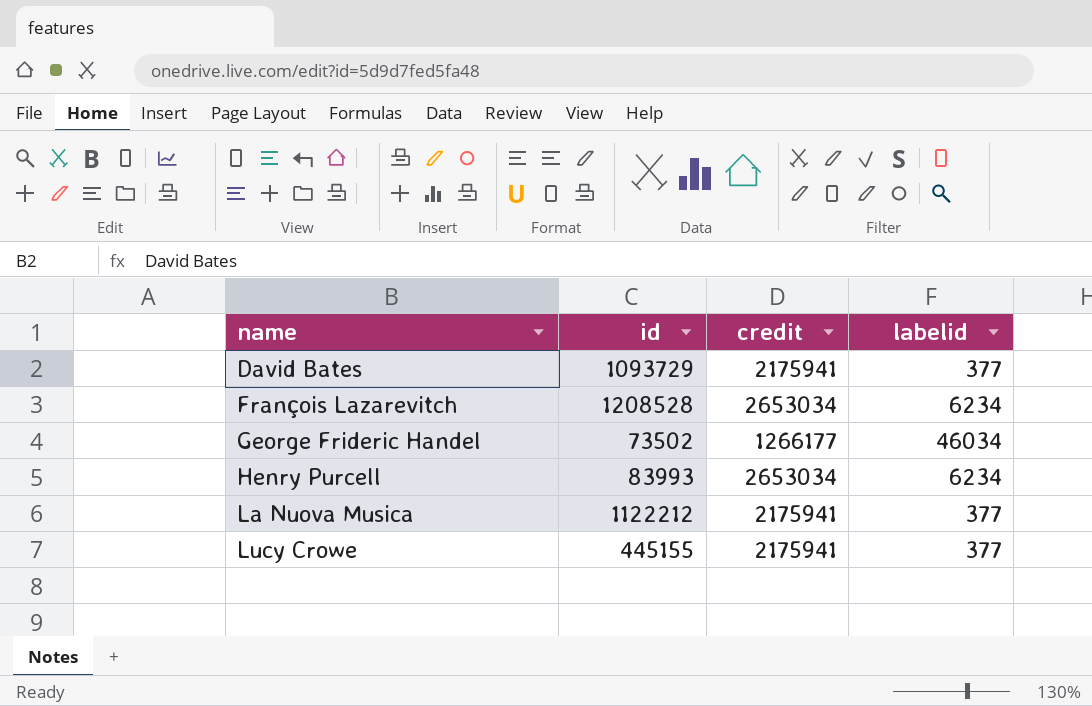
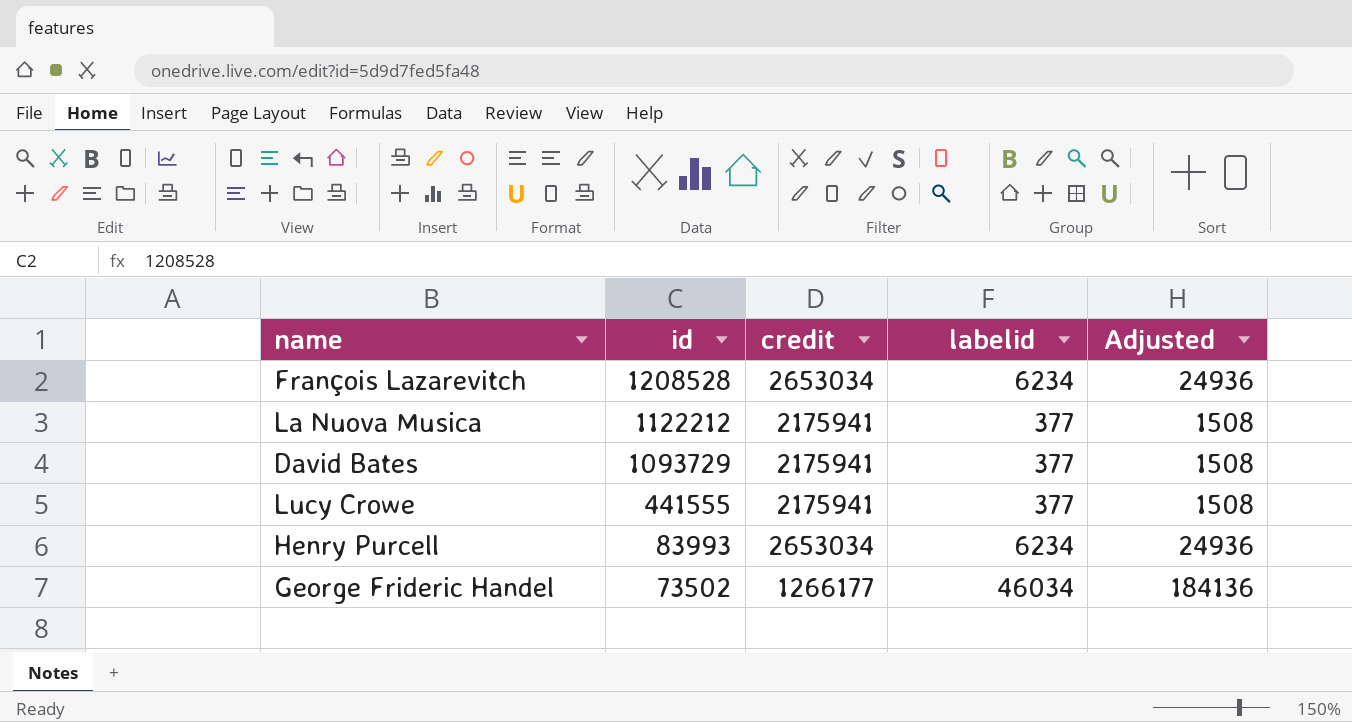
row order: name ascending -> id descending
column Adjusted | formula: none -> [labelid] * 4
Lucy Crowe | id: 445155 -> 441555

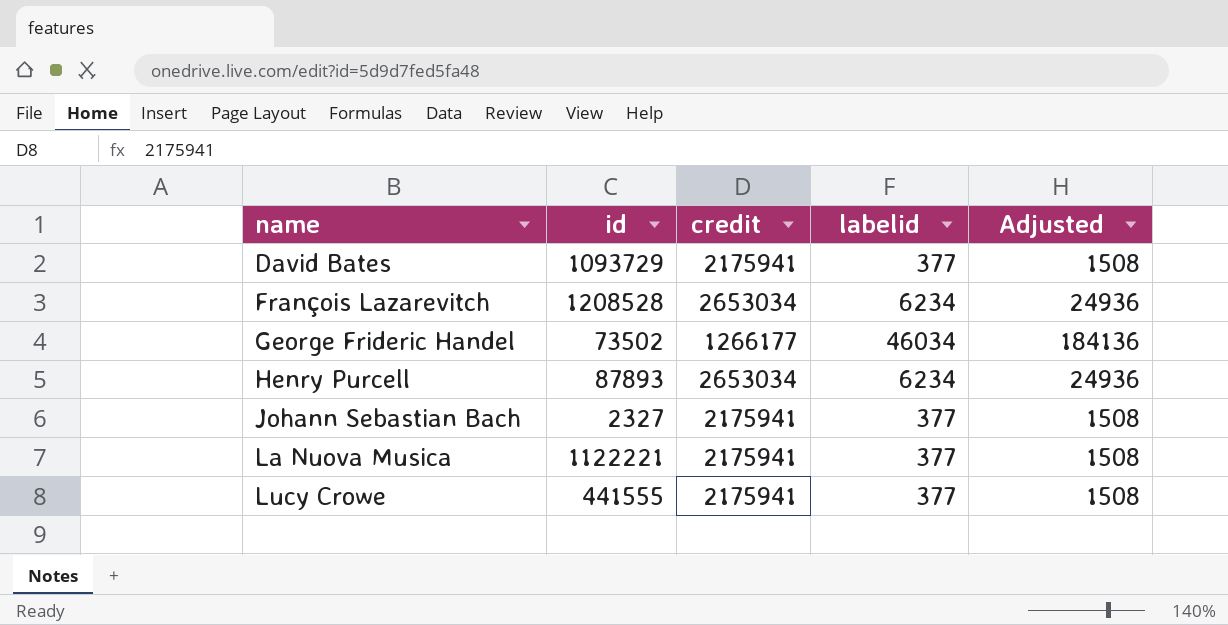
row order: id descending -> name ascending
Henry Purcell | id: 83993 -> 87893
row Johann Sebastian Bach: none -> 2327 | 2175941 | 377 | 1508
La Nuova Musica | id: 1122212 -> 1122221

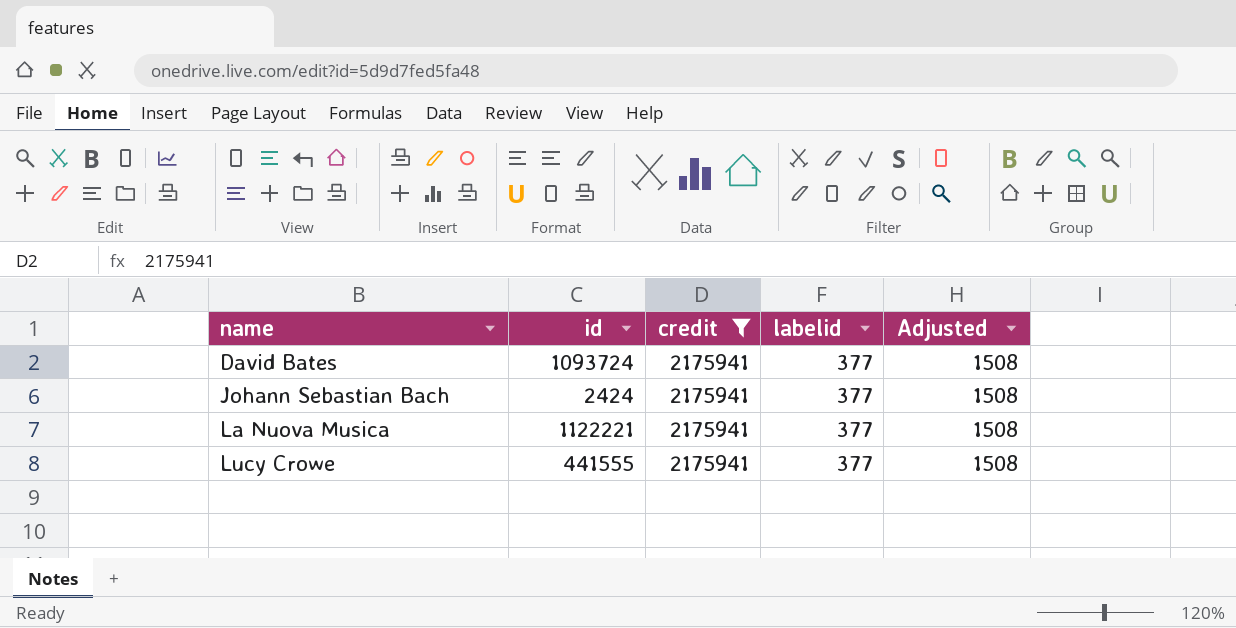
filter: none -> credit = 2175941
David Bates | id: 1093729 -> 1093724
Johann Sebastian Bach | id: 2327 -> 2424

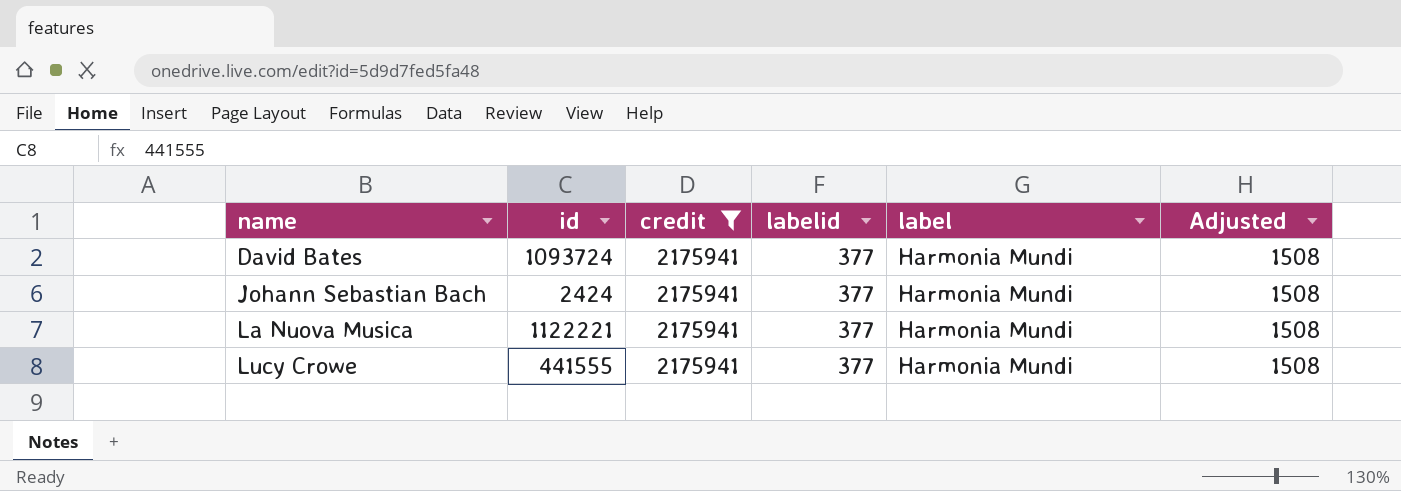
column label | position: none -> 5

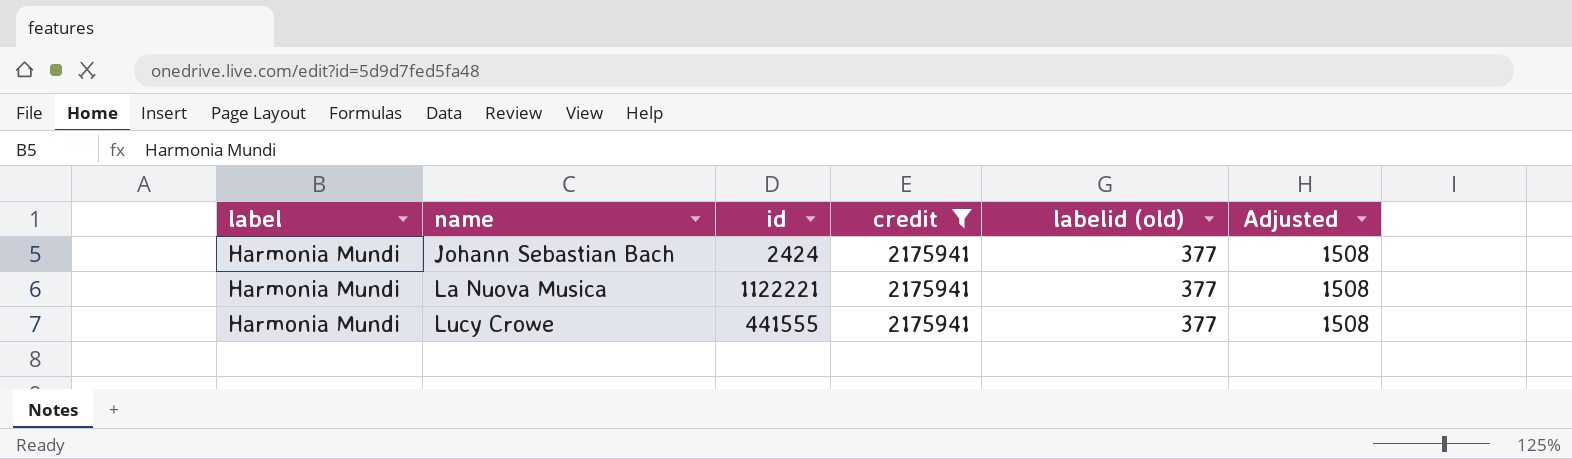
column label | position: 5 -> 1
column name: labelid -> labelid (old)
row David Bates: 1093724 | 2175941 | 377 | Harmonia Mundi | 1508 -> none

